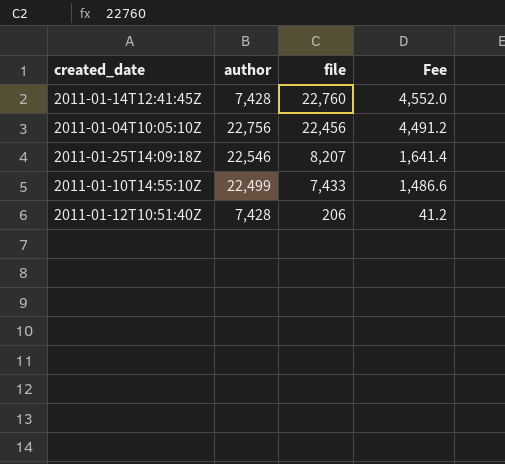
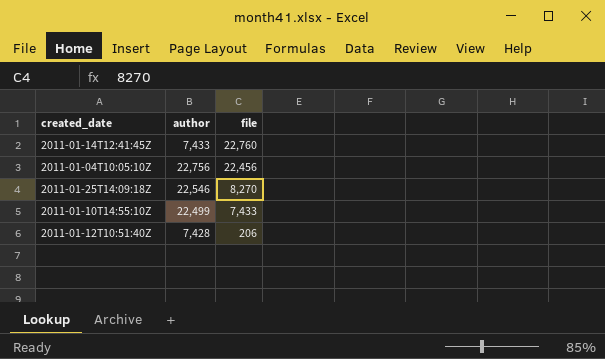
column Fee | formula: [file] * 0.2 -> none
2011-01-14T12:41:45Z | author: 7,428 -> 7,433
2011-01-25T14:09:18Z | file: 8,207 -> 8,270

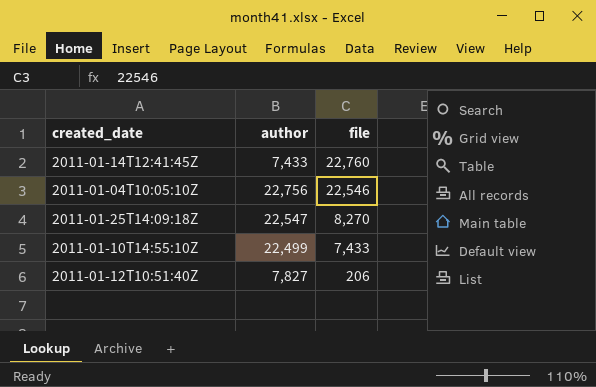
2011-01-04T10:05:10Z | file: 22,456 -> 22,546
2011-01-25T14:09:18Z | author: 22,546 -> 22,547
2011-01-12T10:51:40Z | author: 7,428 -> 7,827

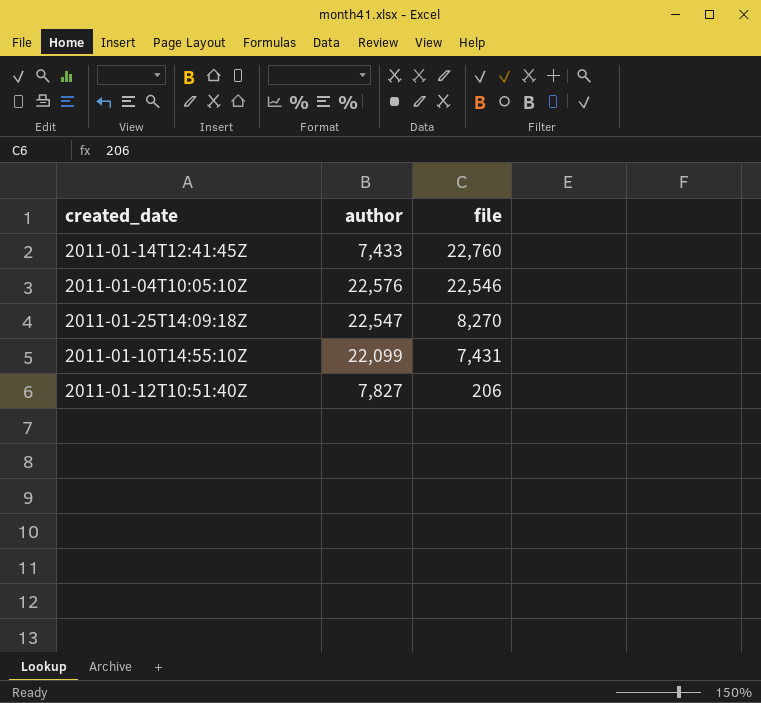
2011-01-04T10:05:10Z | author: 22,756 -> 22,576
2011-01-10T14:55:10Z | author: 22,499 -> 22,099
2011-01-10T14:55:10Z | file: 7,433 -> 7,431

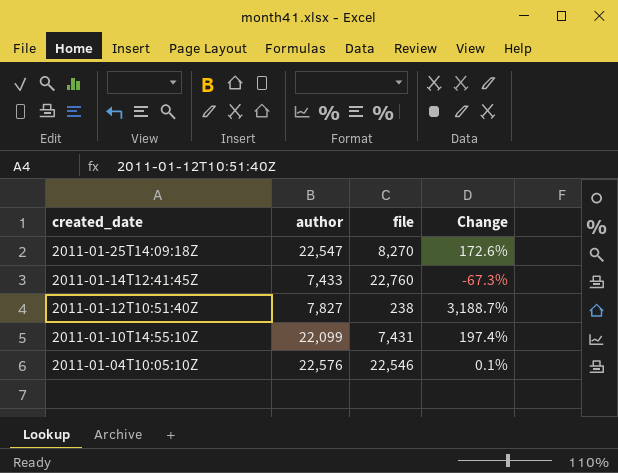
row order: file descending -> created_date descending
column Change | formula: none -> ([author] - [file]) / [file]
2011-01-12T10:51:40Z | file: 206 -> 238

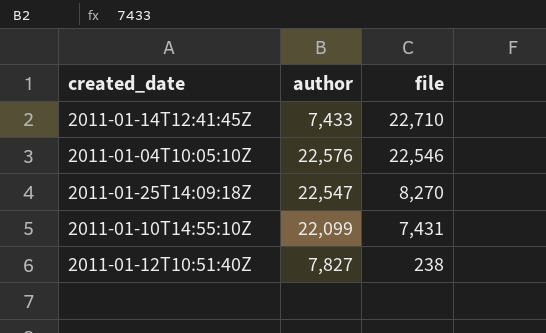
row order: created_date descending -> file descending
column Change | formula: ([author] - [file]) / [file] -> none
2011-01-14T12:41:45Z | file: 22,760 -> 22,710

